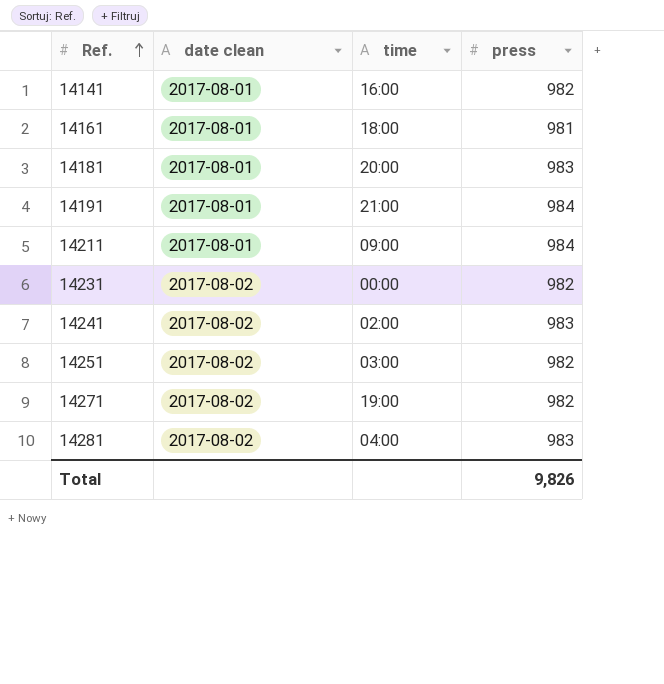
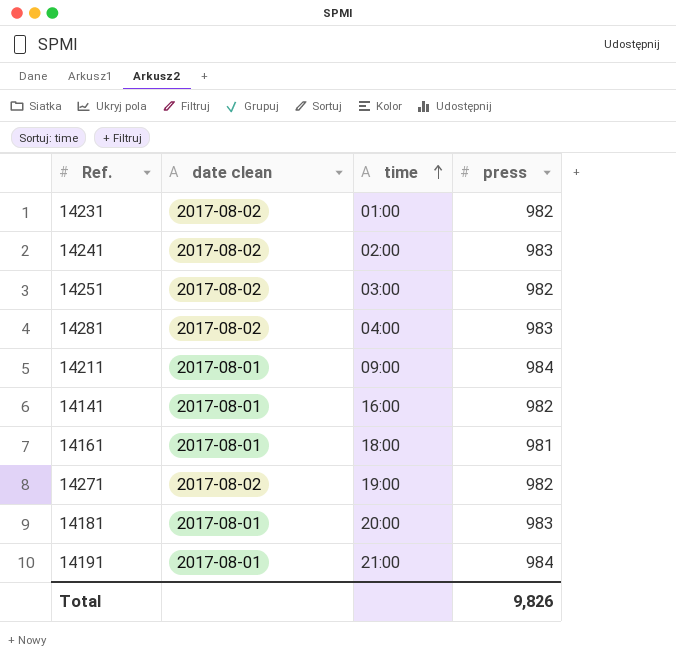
row order: Ref. ascending -> time ascending
14231 | time: 00:00 -> 01:00

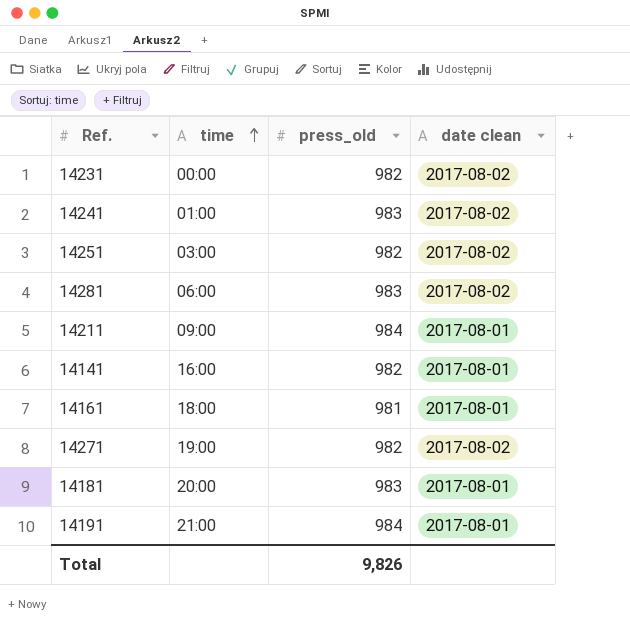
column name: press -> press_old
column date clean | position: 2 -> 4
14231 | time: 01:00 -> 00:00
14241 | time: 02:00 -> 01:00
14281 | time: 04:00 -> 06:00

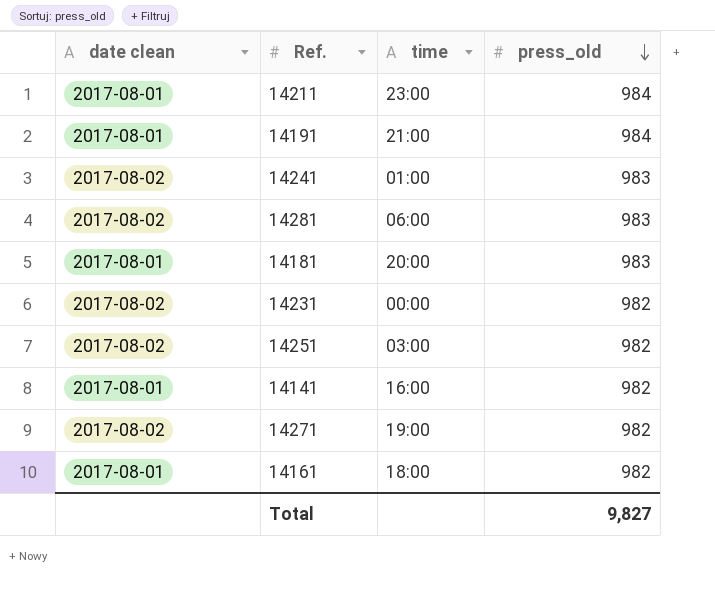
row order: time ascending -> press_old descending
column date clean | position: 4 -> 1
14211 | time: 09:00 -> 23:00
14161 | press_old: 981 -> 982
Total | press_old: 9,826 -> 9,827

